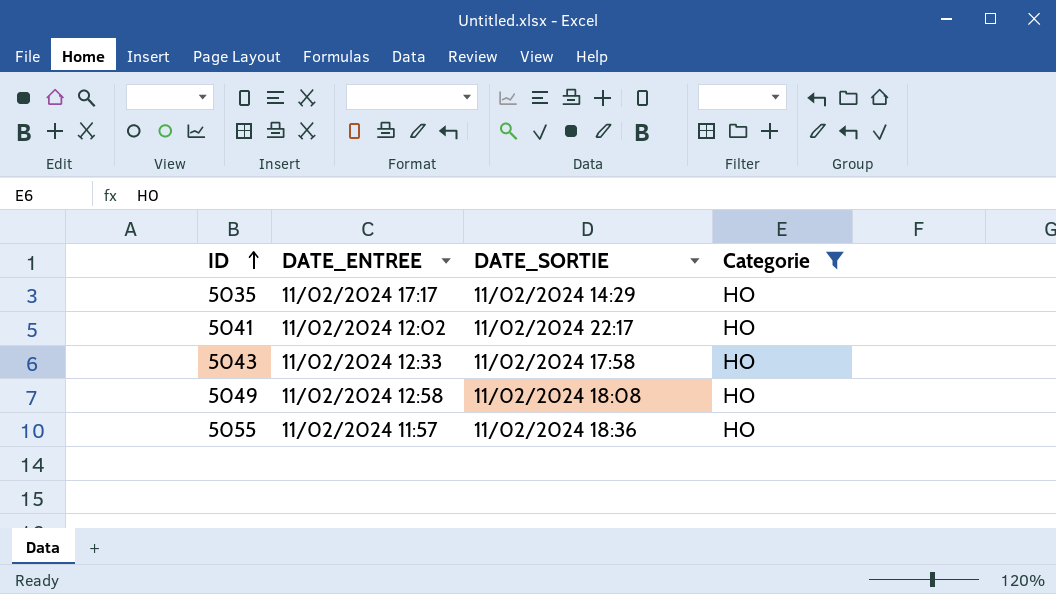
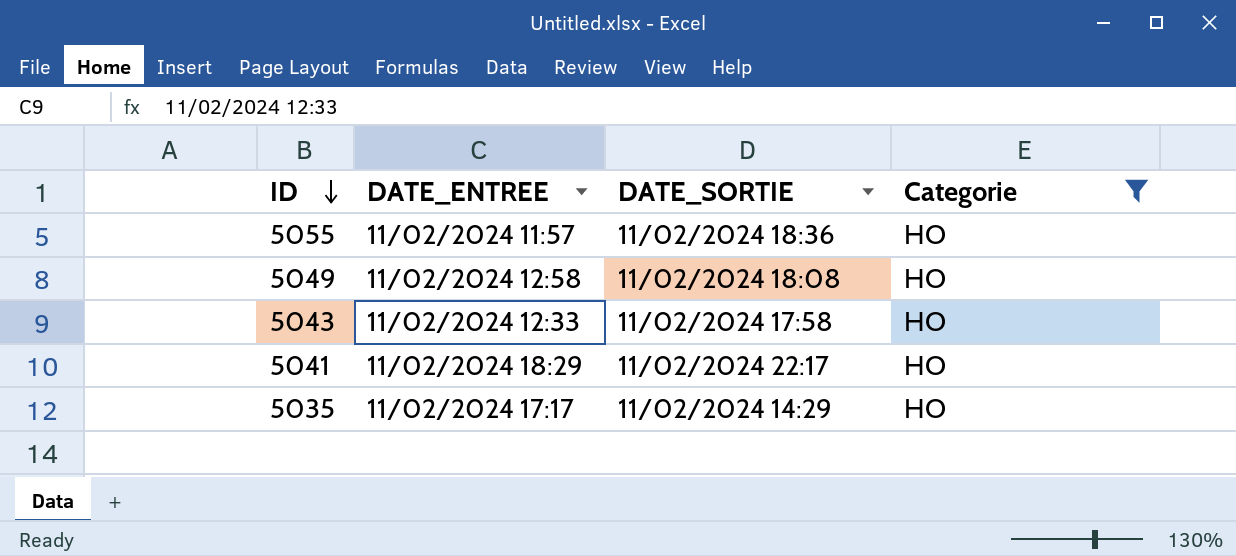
row order: ID ascending -> ID descending
5041 | DATE_ENTREE: 11/02/2024 12:02 -> 11/02/2024 18:29

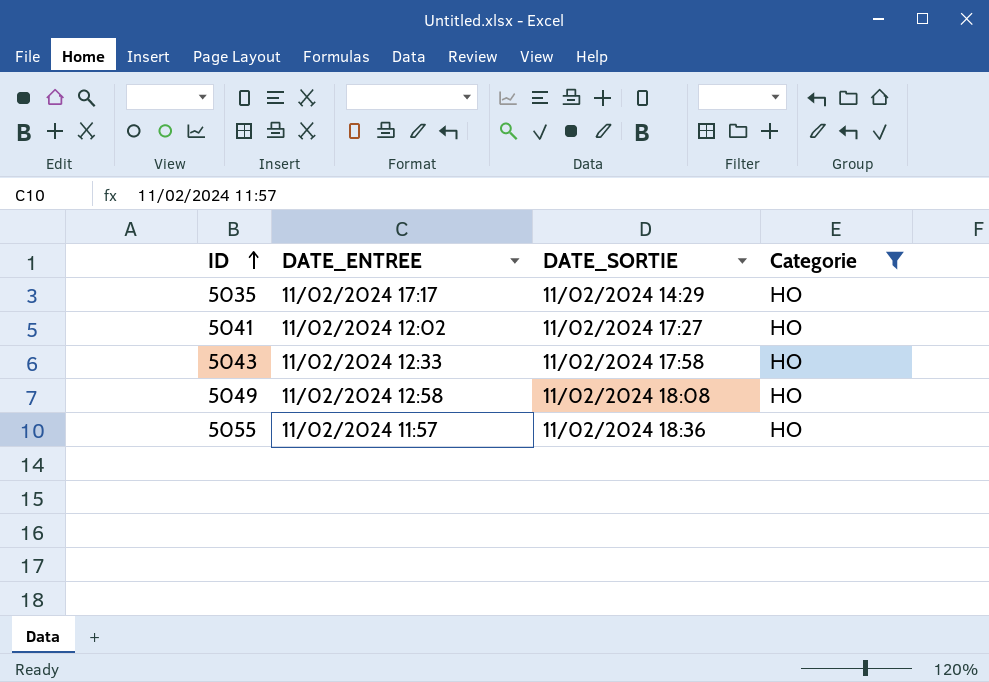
row order: ID descending -> ID ascending
5041 | DATE_ENTREE: 11/02/2024 18:29 -> 11/02/2024 12:02
5041 | DATE_SORTIE: 11/02/2024 22:17 -> 11/02/2024 17:27

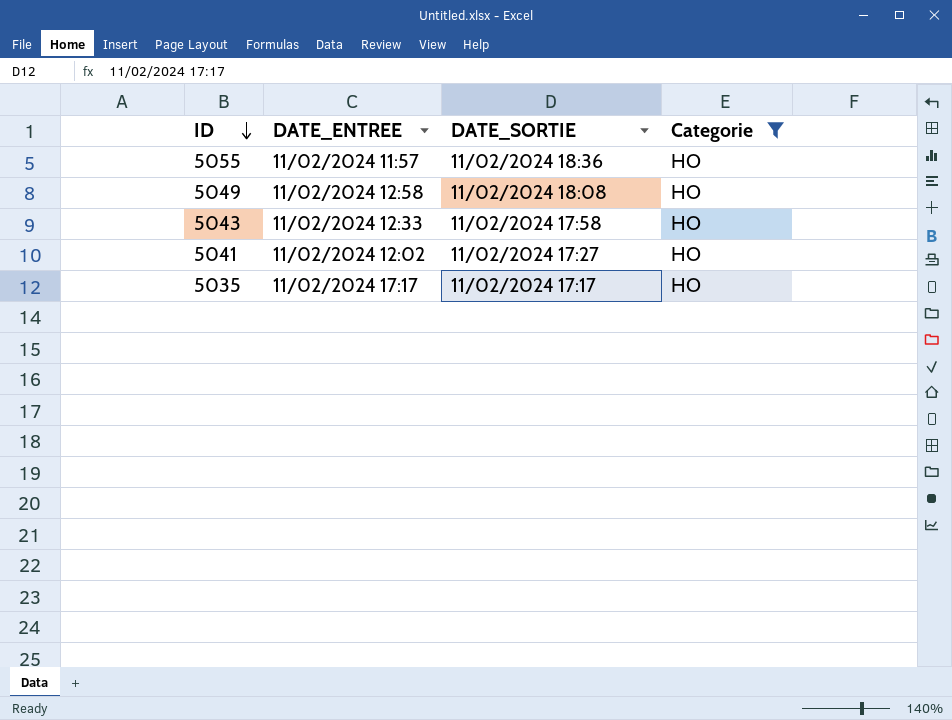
row order: ID ascending -> ID descending
5035 | DATE_SORTIE: 11/02/2024 14:29 -> 11/02/2024 17:17

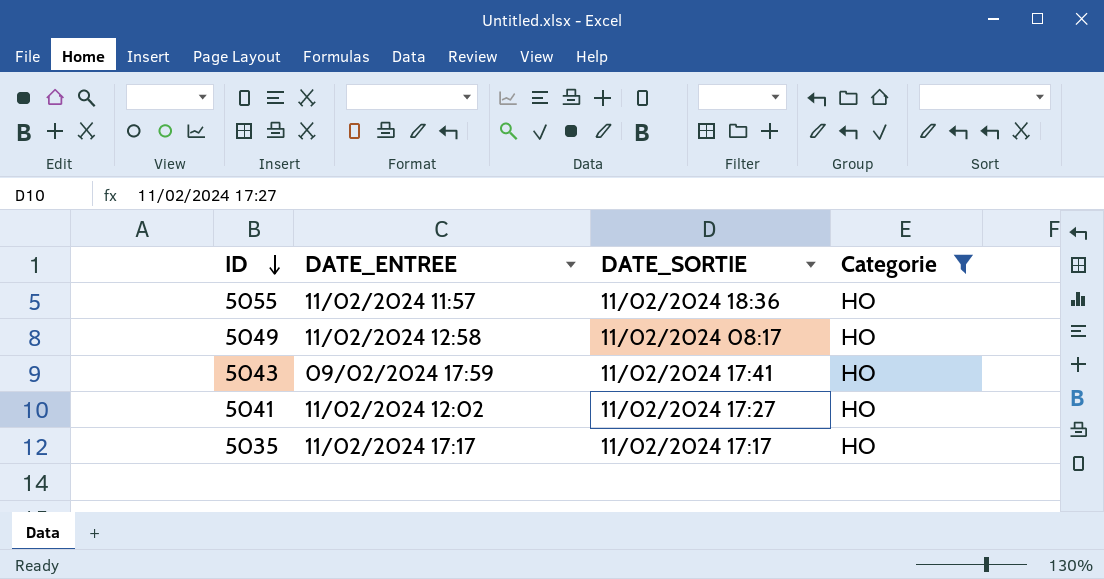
5049 | DATE_SORTIE: 11/02/2024 18:08 -> 11/02/2024 08:17
5043 | DATE_ENTREE: 11/02/2024 12:33 -> 09/02/2024 17:59
5043 | DATE_SORTIE: 11/02/2024 17:58 -> 11/02/2024 17:41

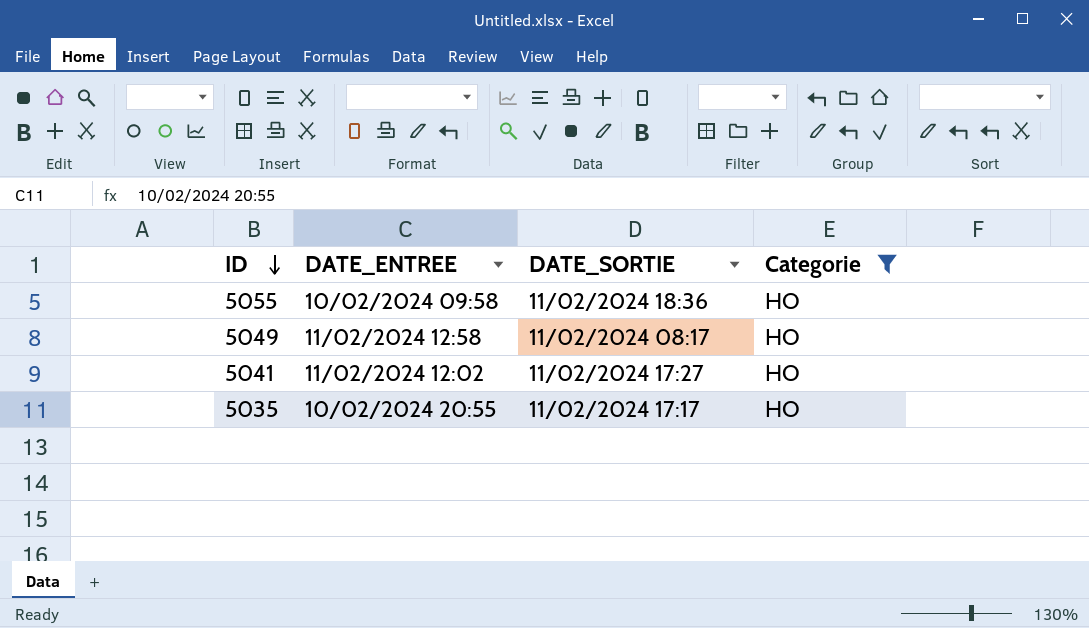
row 5043: 09/02/2024 17:59 | 11/02/2024 17:41 | HO -> none
5055 | DATE_ENTREE: 11/02/2024 11:57 -> 10/02/2024 09:58
5035 | DATE_ENTREE: 11/02/2024 17:17 -> 10/02/2024 20:55

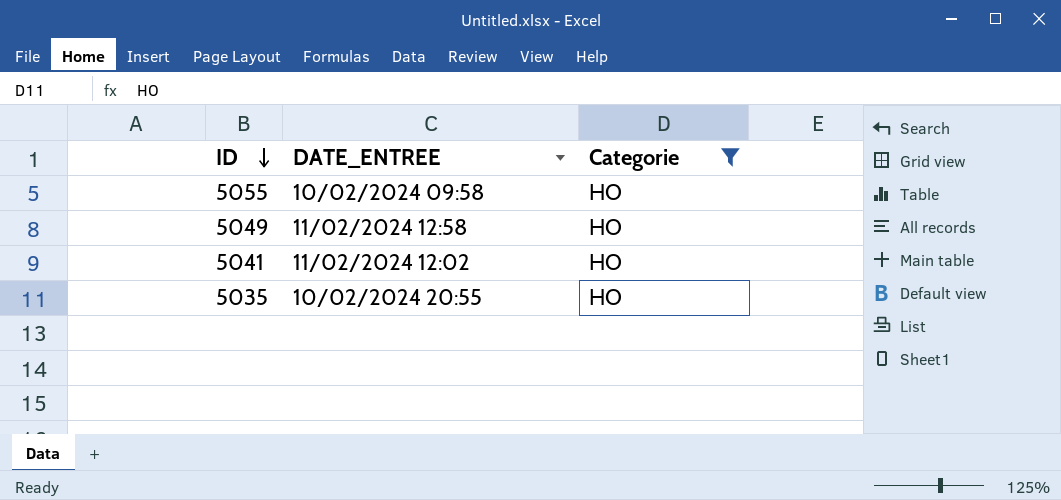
column DATE_SORTIE | position: 3 -> none

